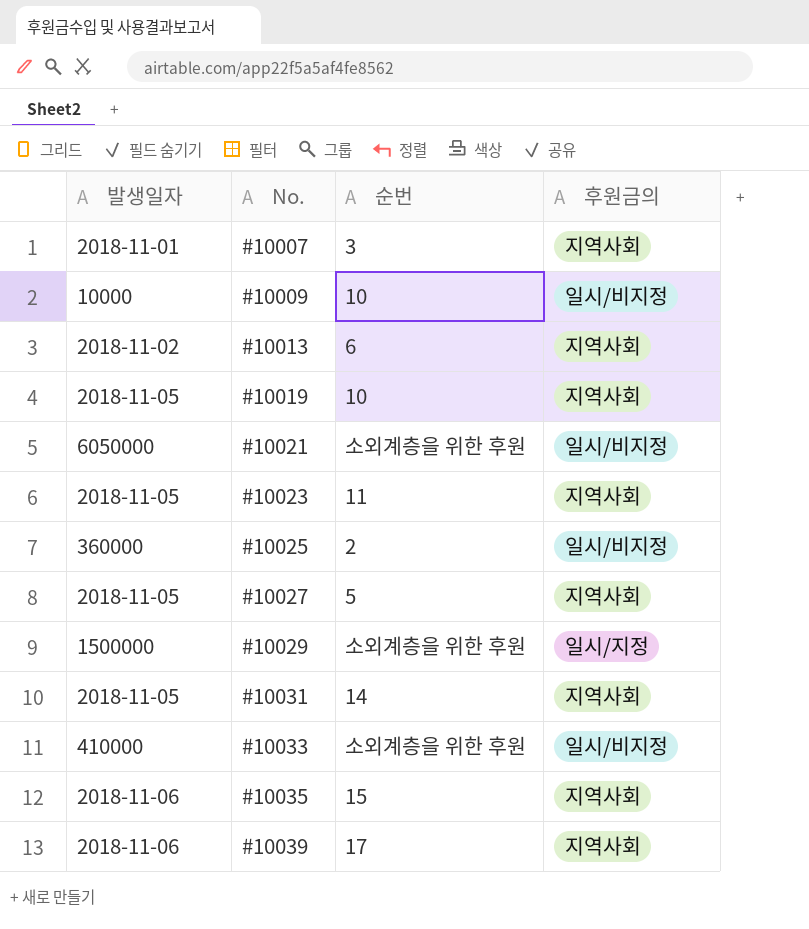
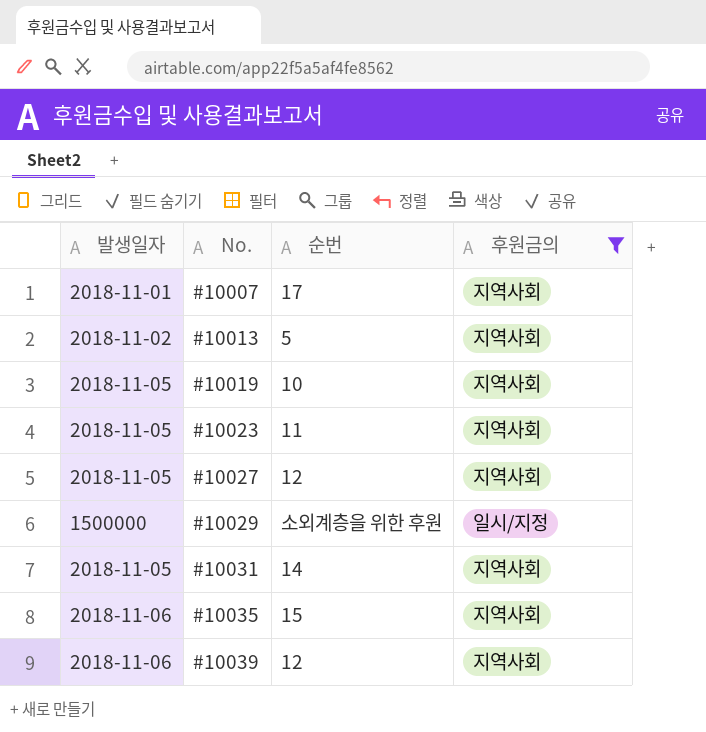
filter: none -> 후원금의 != 일시/비지정
#10007 | 순번: 3 -> 17
#10013 | 순번: 6 -> 5
#10027 | 순번: 5 -> 12
#10039 | 순번: 17 -> 12

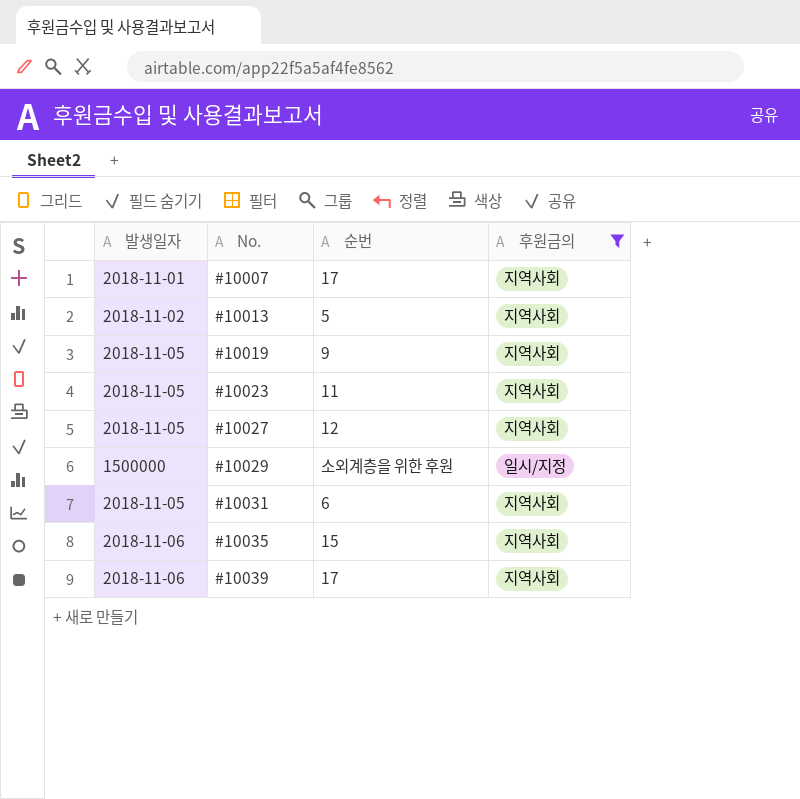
#10019 | 순번: 10 -> 9
#10031 | 순번: 14 -> 6
#10039 | 순번: 12 -> 17

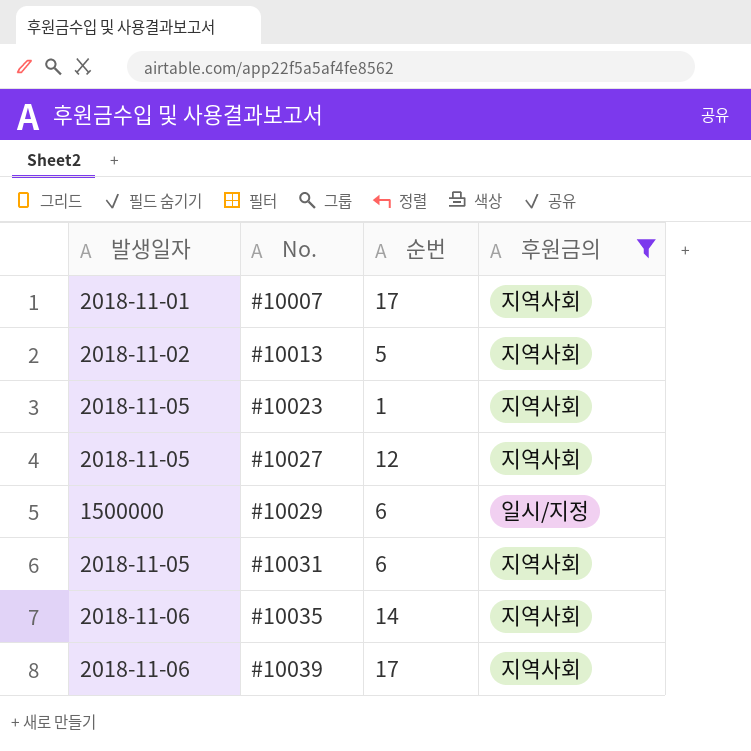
row #10019: 2018-11-05 | 9 | 지역사회 -> none
#10023 | 순번: 11 -> 1
#10029 | 순번: 소외계층을 위한 후원 -> 6
#10035 | 순번: 15 -> 14

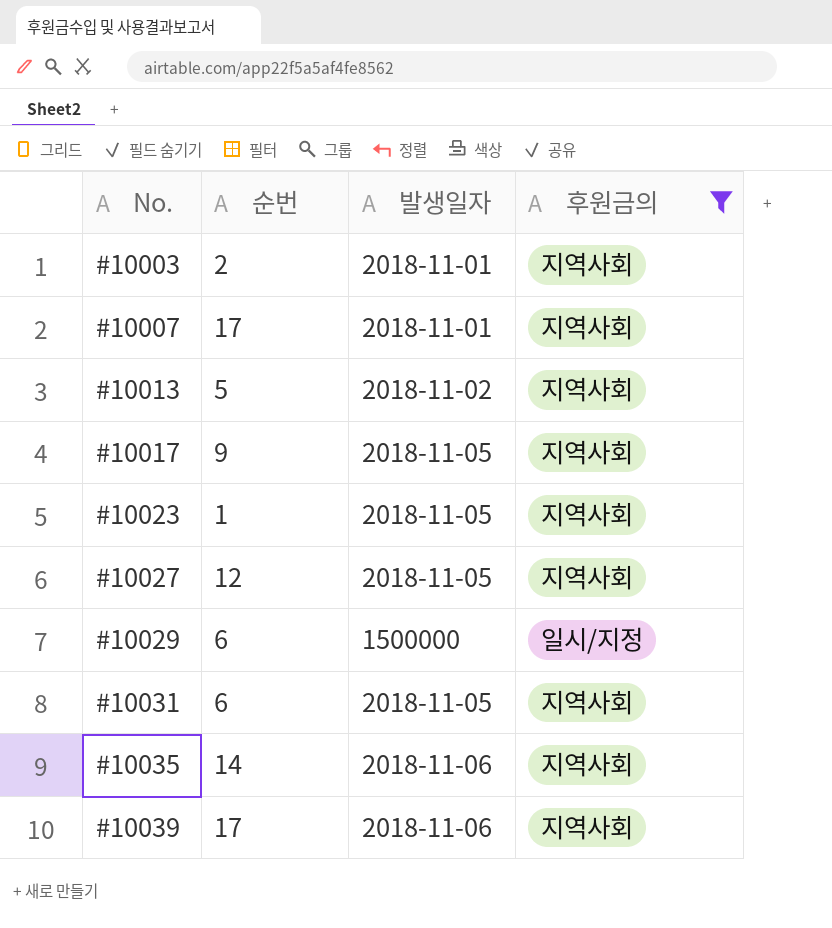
column 발생일자 | position: 1 -> 3
row #10003: none -> 2 | 2018-11-01 | 지역사회
row #10017: none -> 9 | 2018-11-05 | 지역사회

